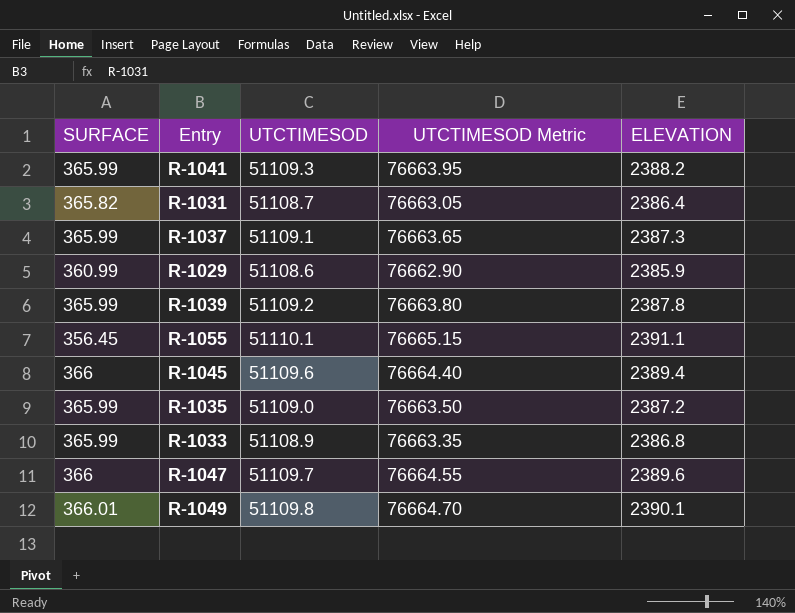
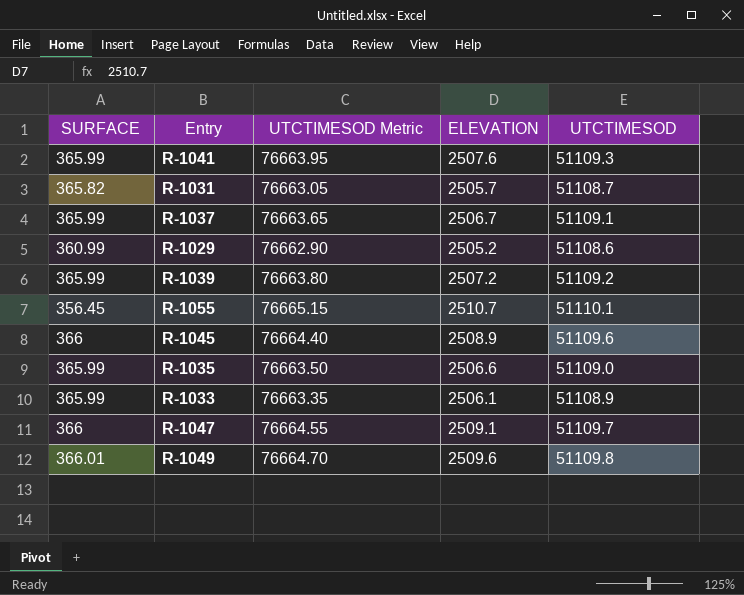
column UTCTIMESOD | position: 3 -> 5
R-1041 | ELEVATION: 2388.2 -> 2507.6
R-1031 | ELEVATION: 2386.4 -> 2505.7
R-1037 | ELEVATION: 2387.3 -> 2506.7
R-1029 | ELEVATION: 2385.9 -> 2505.2
R-1039 | ELEVATION: 2387.8 -> 2507.2
R-1055 | ELEVATION: 2391.1 -> 2510.7
R-1045 | ELEVATION: 2389.4 -> 2508.9
R-1035 | ELEVATION: 2387.2 -> 2506.6
R-1033 | ELEVATION: 2386.8 -> 2506.1
R-1047 | ELEVATION: 2389.6 -> 2509.1
R-1049 | ELEVATION: 2390.1 -> 2509.6

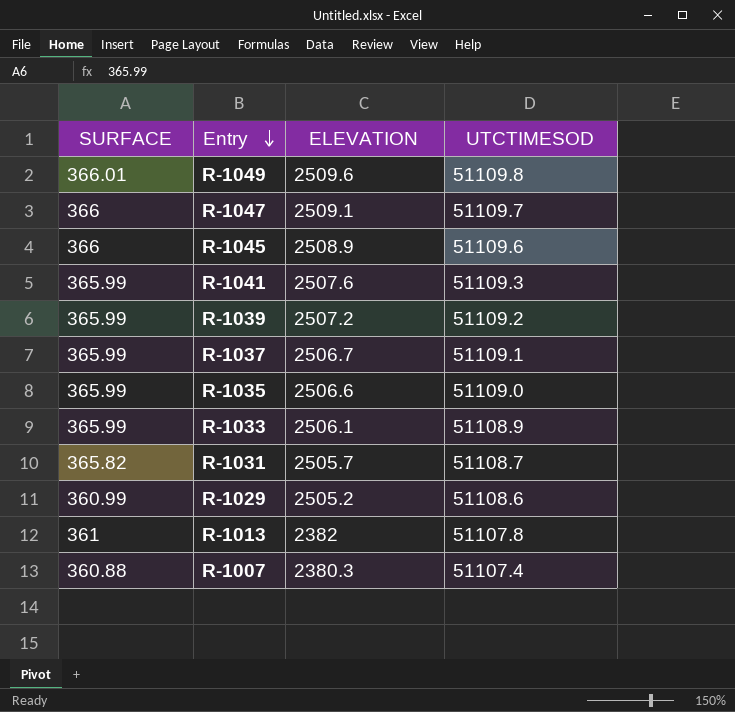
row order: none -> Entry descending
column UTCTIMESOD Metric | formula: [UTCTIMESOD] * 1.5 -> none
row R-1055: 356.45 | 76665.15 | 2510.7 | 51110.1 -> none
row R-1013: none -> 361 | 2382 | 51107.8
row R-1007: none -> 360.88 | 2380.3 | 51107.4

